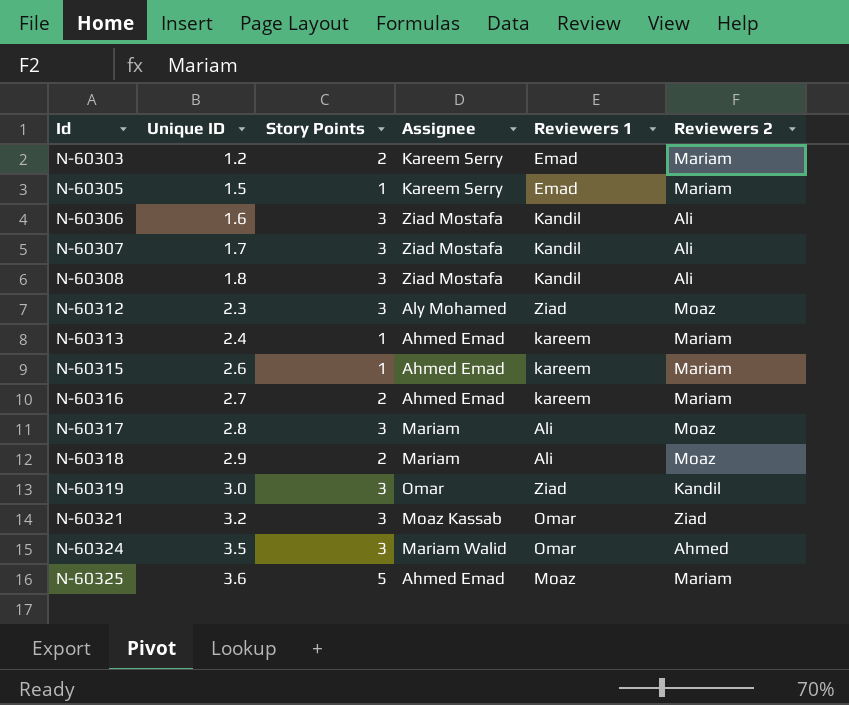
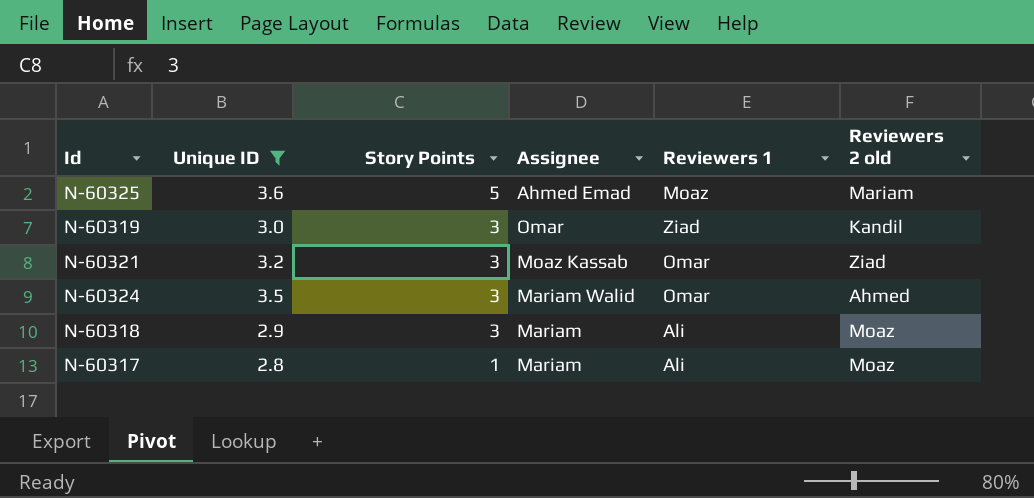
filter: none -> Unique ID >= 2.8
row order: Id ascending -> Story Points descending
column name: Reviewers 2 -> Reviewers 2 old
N-60318 | Story Points: 2 -> 3
N-60317 | Story Points: 3 -> 1

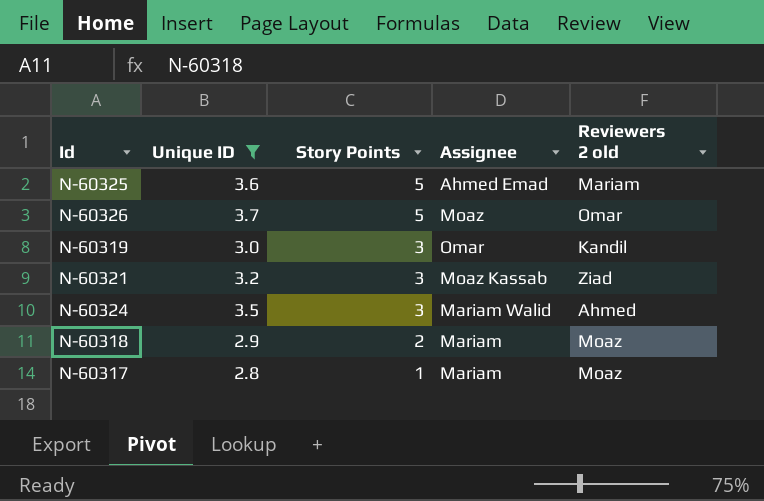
column Reviewers 1 | position: 5 -> none
row N-60326: none -> 3.7 | 5 | Moaz | Omar
N-60318 | Story Points: 3 -> 2

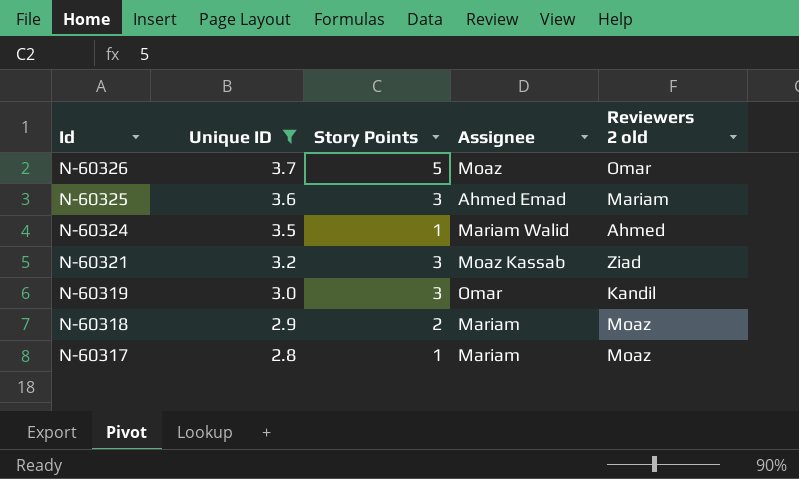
row order: Story Points descending -> Id descending
N-60325 | Story Points: 5 -> 3
N-60324 | Story Points: 3 -> 1

